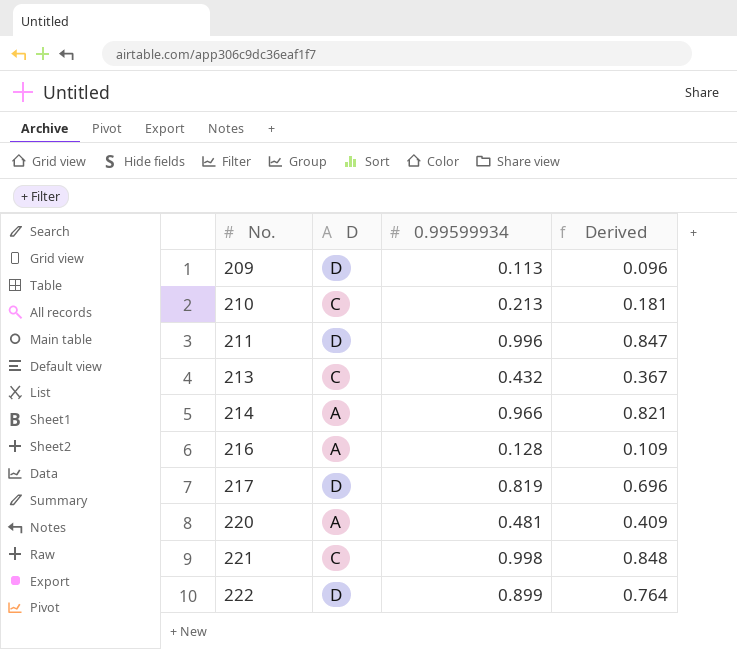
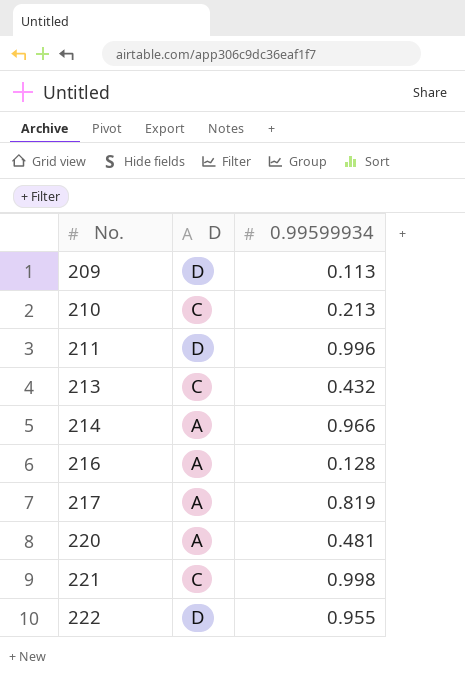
column Derived | formula: [0.99599934] * 0.85 -> none
217 | D: D -> A
222 | 0.99599934: 0.899 -> 0.955

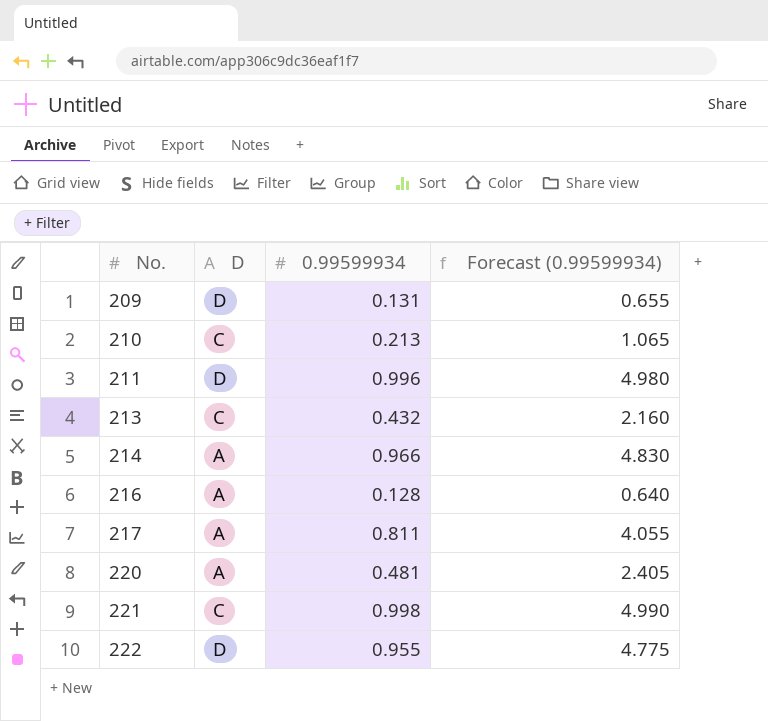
column Forecast (0.99599934) | formula: none -> [0.99599934] * 5
209 | 0.99599934: 0.113 -> 0.131
217 | 0.99599934: 0.819 -> 0.811

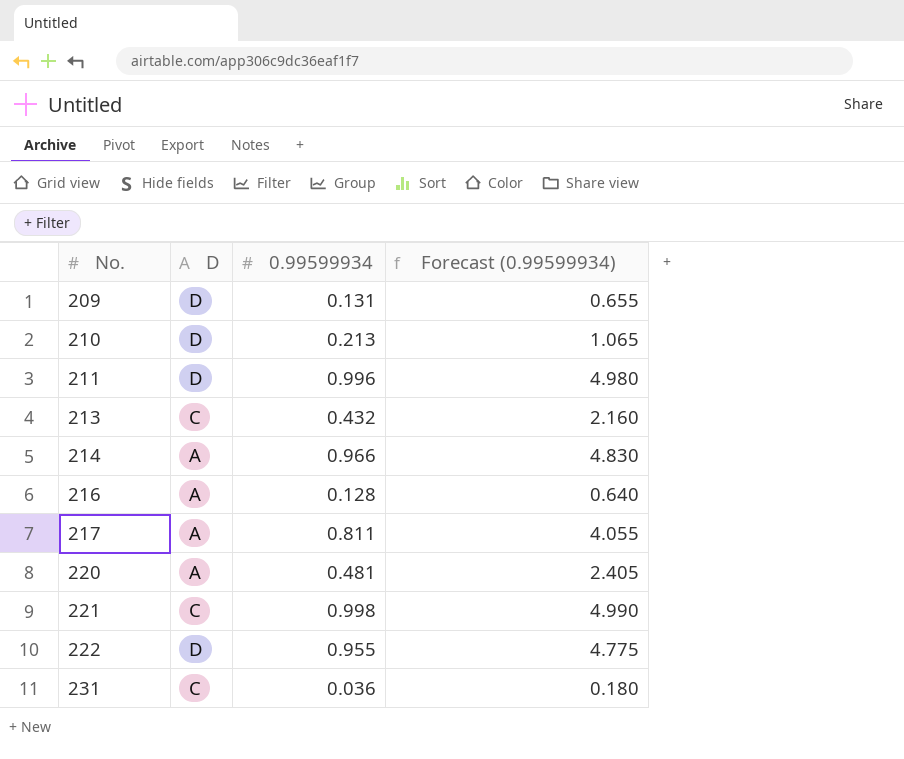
210 | D: C -> D
row 231: none -> C | 0.036 | 0.180

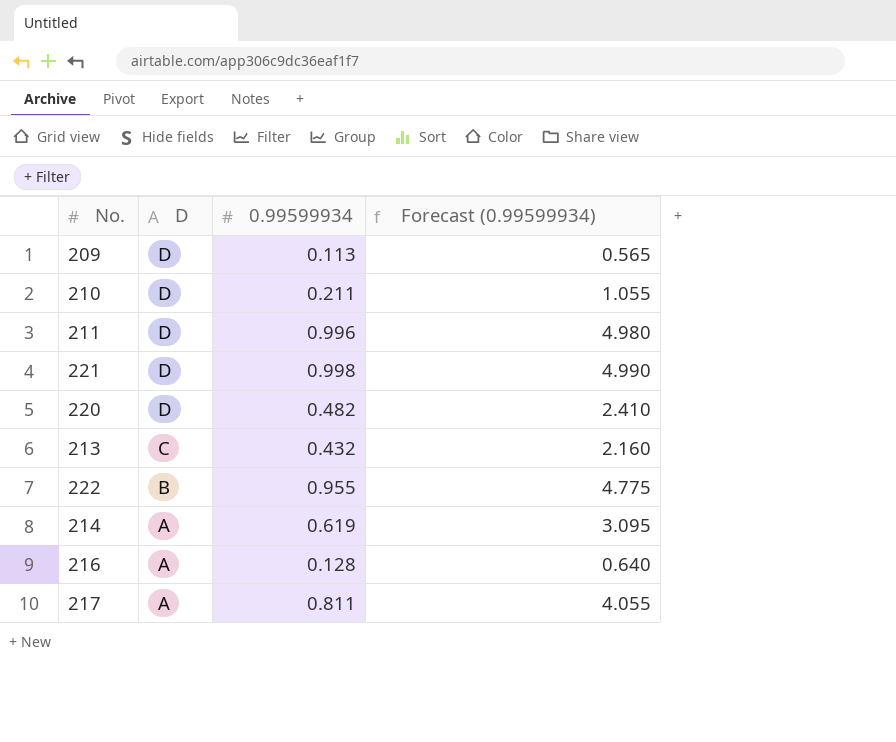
row order: No. ascending -> D descending
row 231: C | 0.036 | 0.180 -> none
209 | 0.99599934: 0.131 -> 0.113
209 | Forecast (0.99599934): 0.655 -> 0.565
210 | 0.99599934: 0.213 -> 0.211
210 | Forecast (0.99599934): 1.065 -> 1.055
221 | D: C -> D
220 | D: A -> D
220 | 0.99599934: 0.481 -> 0.482
220 | Forecast (0.99599934): 2.405 -> 2.410
222 | D: D -> B
214 | 0.99599934: 0.966 -> 0.619
214 | Forecast (0.99599934): 4.830 -> 3.095

